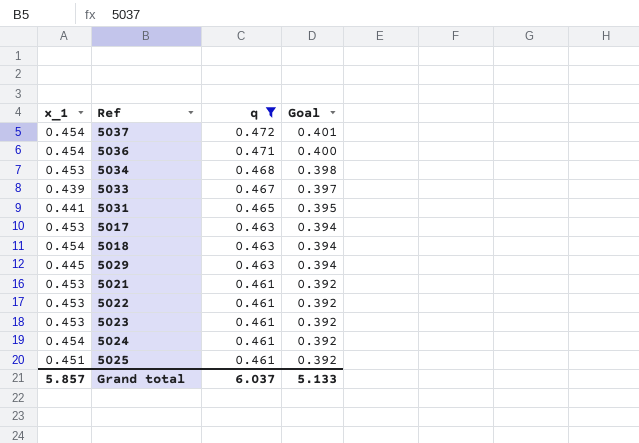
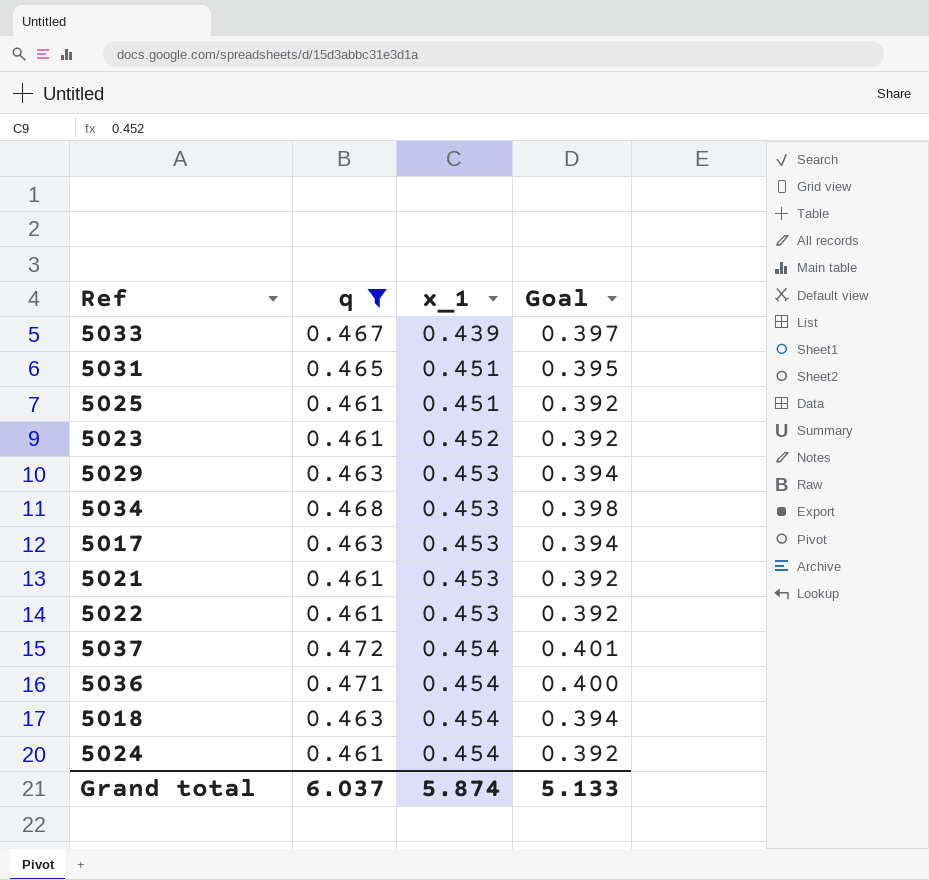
row order: q descending -> x_1 ascending
column x_1 | position: 1 -> 3
5031 | x_1: 0.441 -> 0.451
5023 | x_1: 0.453 -> 0.452
5029 | x_1: 0.445 -> 0.453
Grand total | x_1: 5.857 -> 5.874

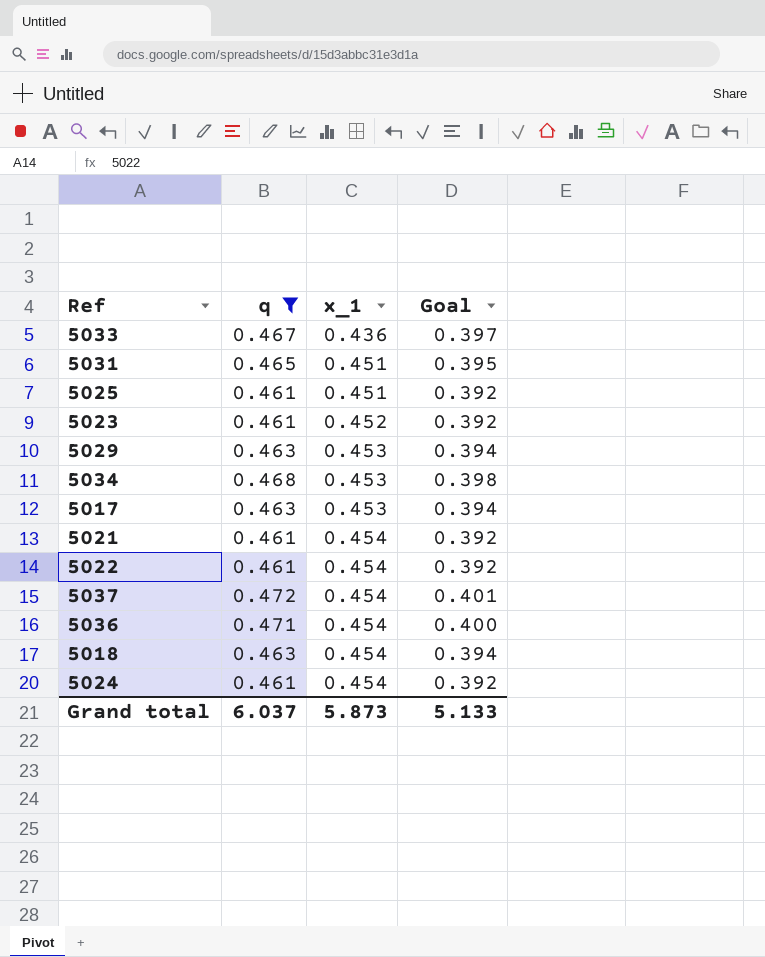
5033 | x_1: 0.439 -> 0.436
5021 | x_1: 0.453 -> 0.454
5022 | x_1: 0.453 -> 0.454
Grand total | x_1: 5.874 -> 5.873

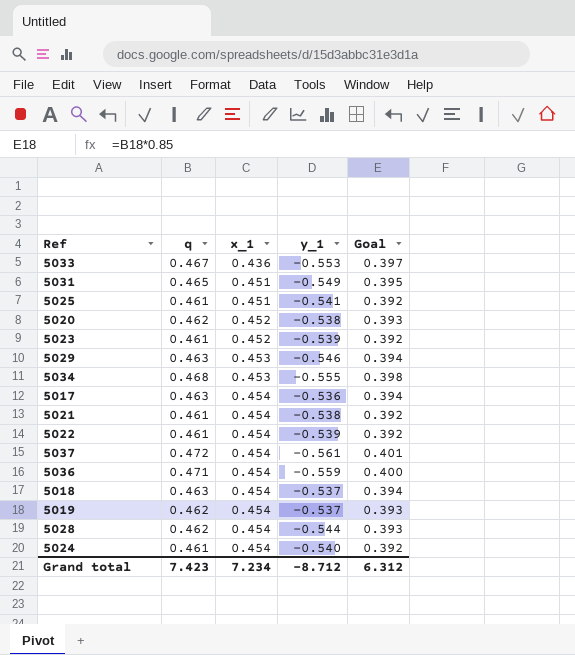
filter: q != 0.462 -> none
column y_1 | position: none -> 4
5017 | x_1: 0.453 -> 0.454
Grand total | q: 6.037 -> 7.423
Grand total | x_1: 5.873 -> 7.234
Grand total | Goal: 5.133 -> 6.312

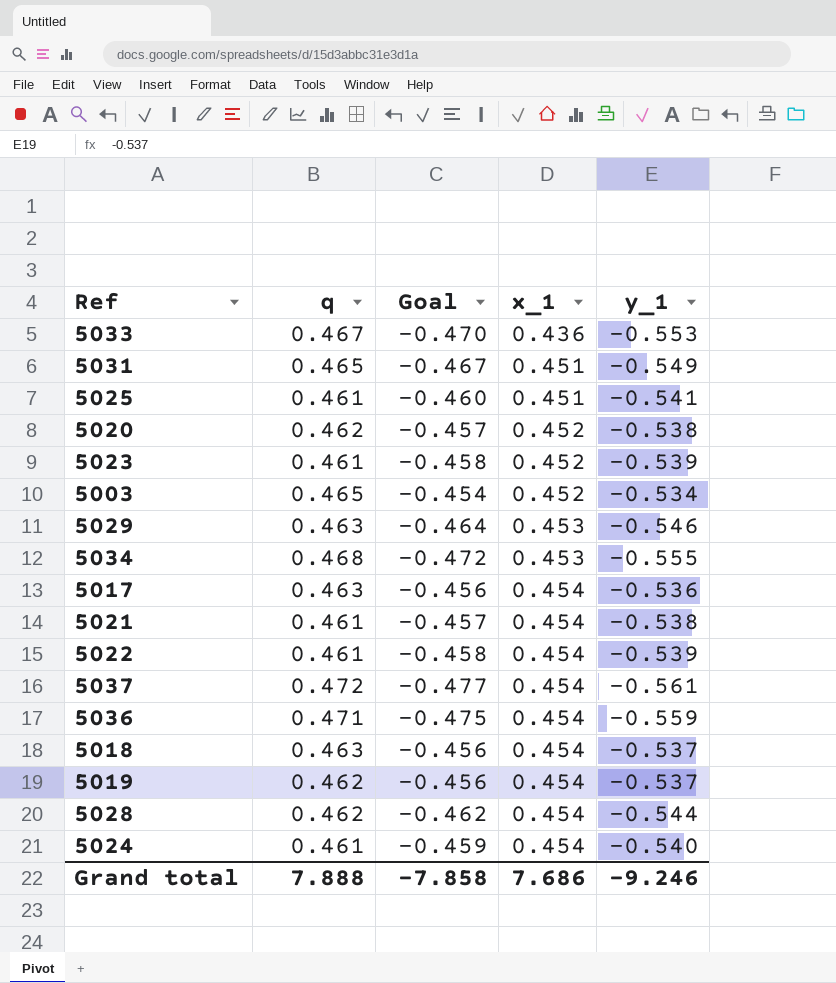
column Goal | formula: [q] * 0.85 -> [y_1] * 0.85
column Goal | position: 5 -> 3
row 5003: none -> 0.465 | -0.454 | 0.452 | -0.534
Grand total | q: 7.423 -> 7.888
Grand total | Goal: 6.312 -> -7.858
Grand total | x_1: 7.234 -> 7.686
Grand total | y_1: -8.712 -> -9.246

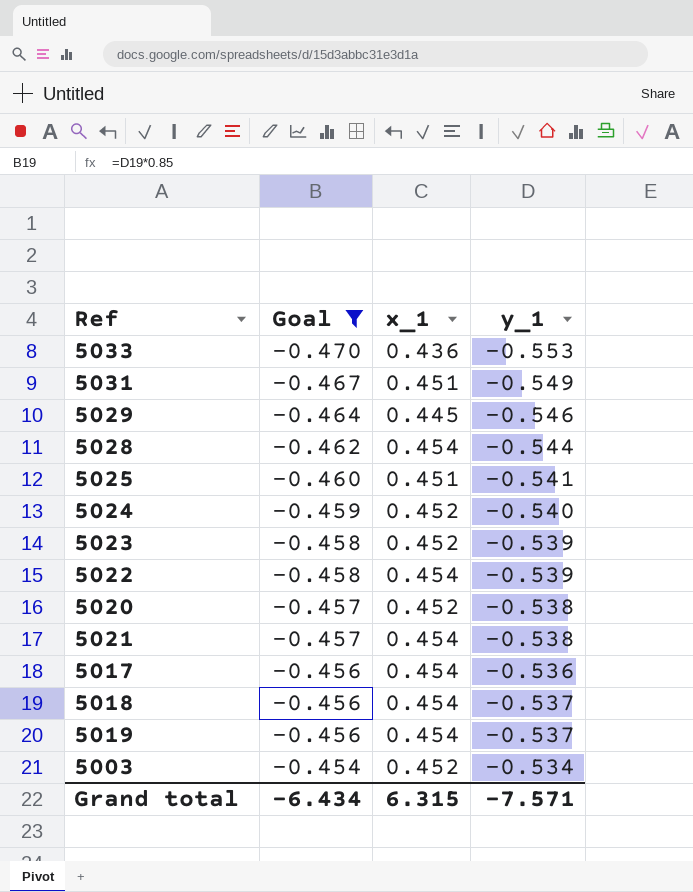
filter: none -> Goal >= -0.470
row order: x_1 ascending -> Goal ascending
column q | position: 2 -> none
5029 | x_1: 0.453 -> 0.445
5024 | x_1: 0.454 -> 0.452
Grand total | Goal: -7.858 -> -6.434
Grand total | x_1: 7.686 -> 6.315
Grand total | y_1: -9.246 -> -7.571

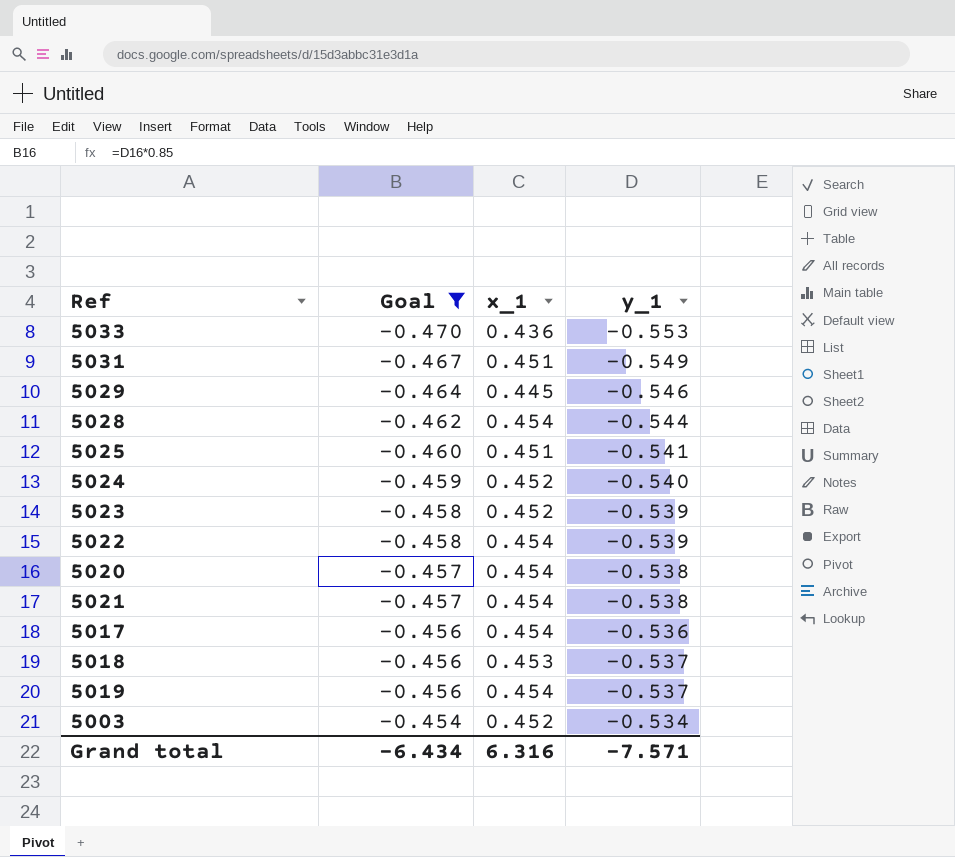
5020 | x_1: 0.452 -> 0.454
5018 | x_1: 0.454 -> 0.453
Grand total | x_1: 6.315 -> 6.316

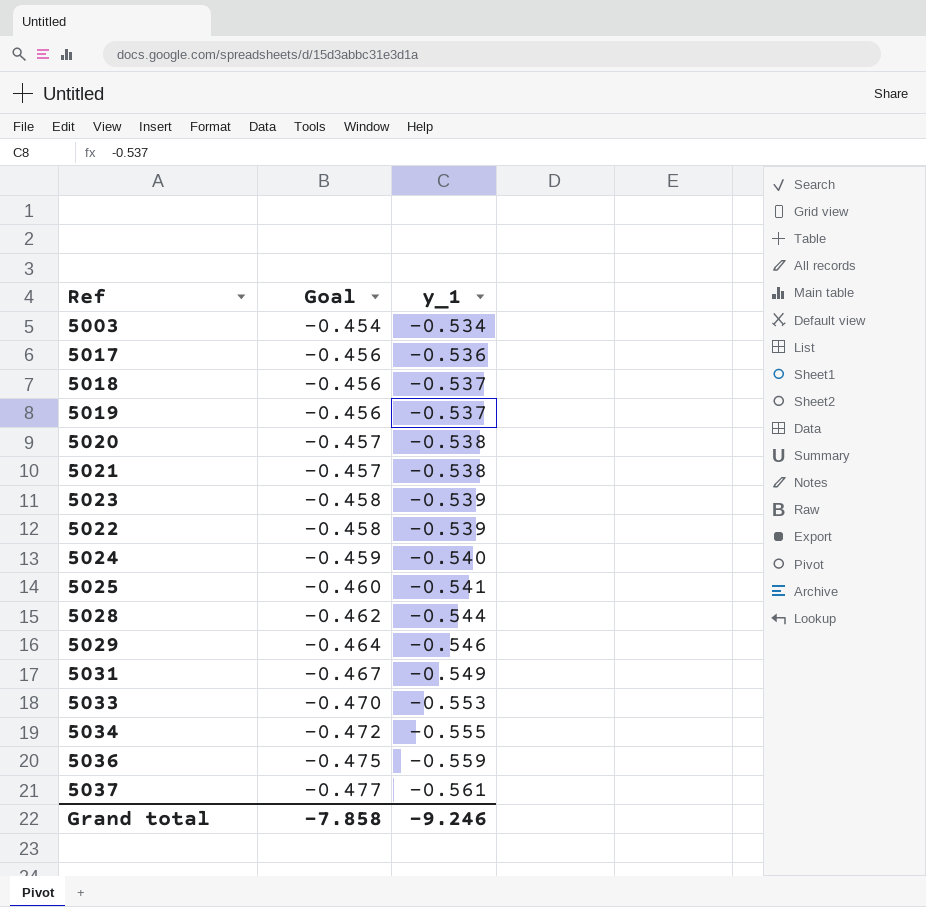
filter: Goal >= -0.470 -> none
row order: Goal ascending -> Goal descending
column x_1 | position: 3 -> none
Grand total | Goal: -6.434 -> -7.858
Grand total | y_1: -7.571 -> -9.246

